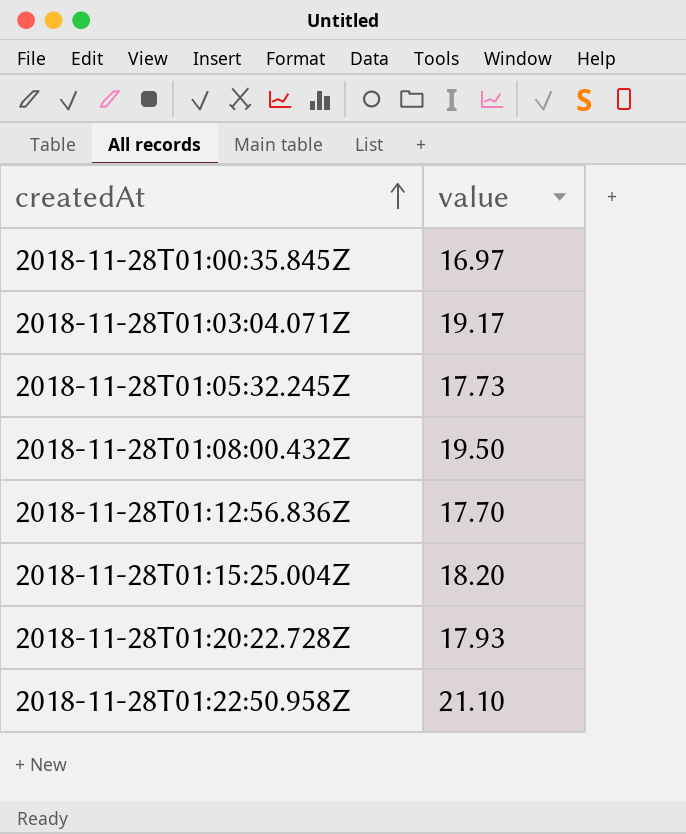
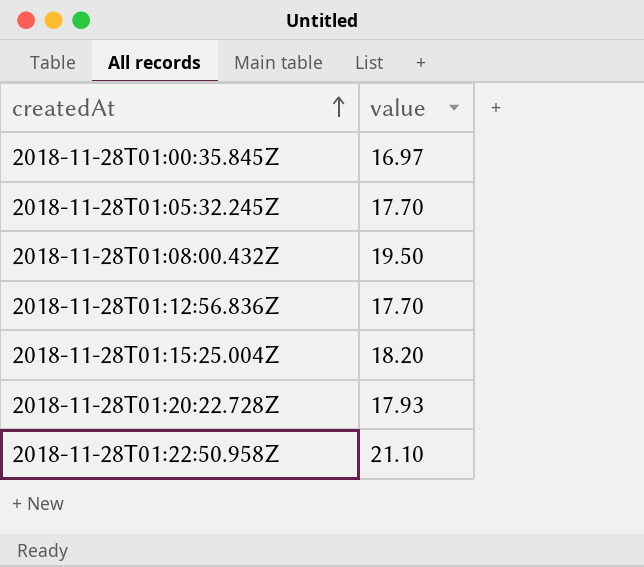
row 2018-11-28T01:03:04.071Z: 19.17 -> none
2018-11-28T01:05:32.245Z | value: 17.73 -> 17.70

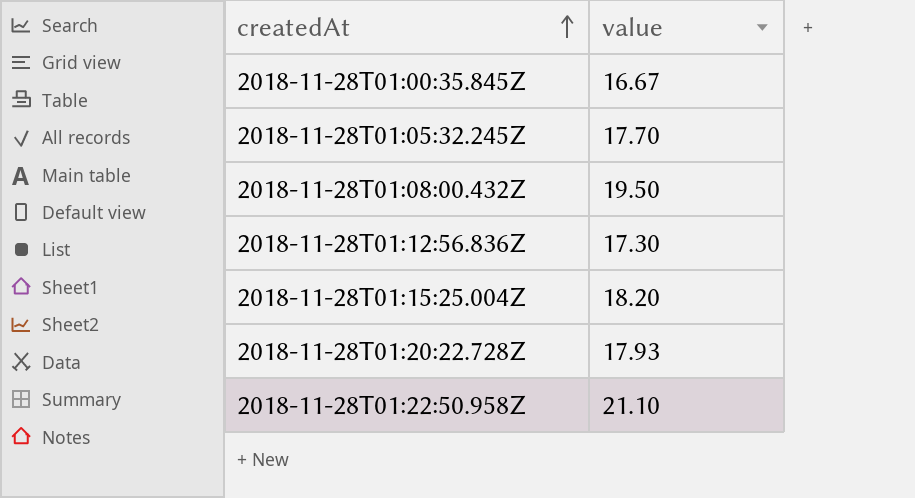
2018-11-28T01:00:35.845Z | value: 16.97 -> 16.67
2018-11-28T01:12:56.836Z | value: 17.70 -> 17.30

